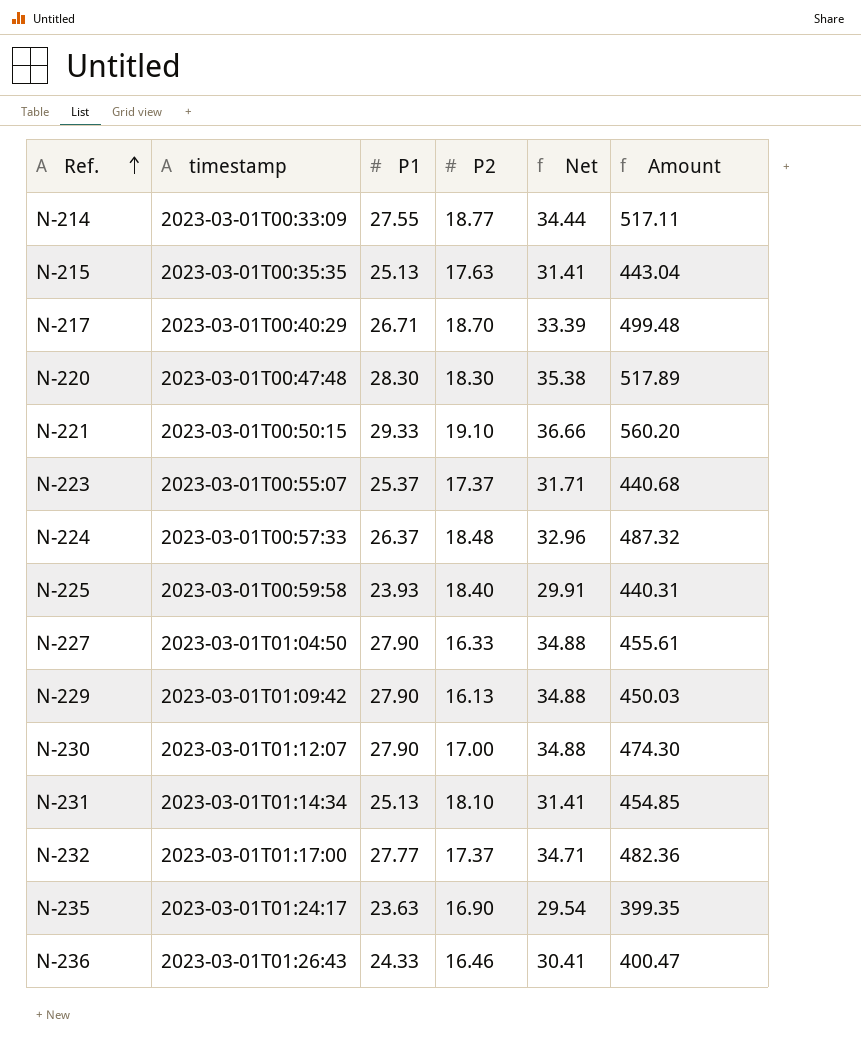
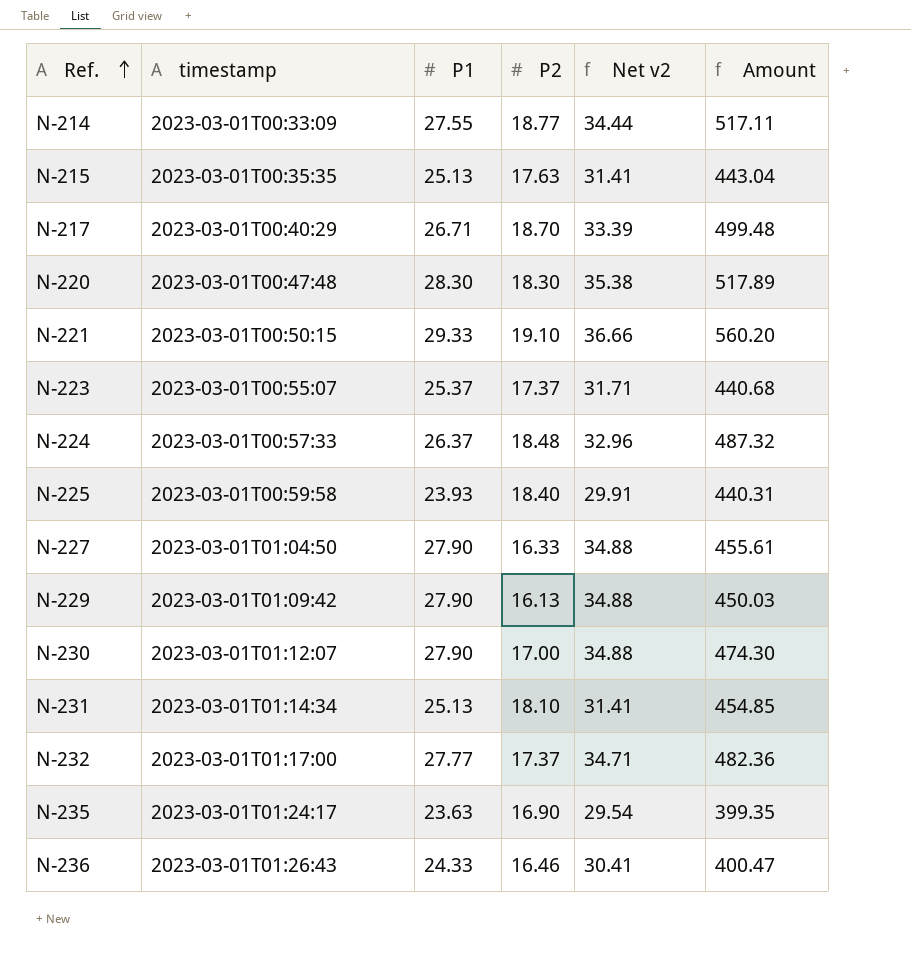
column name: Net -> Net v2

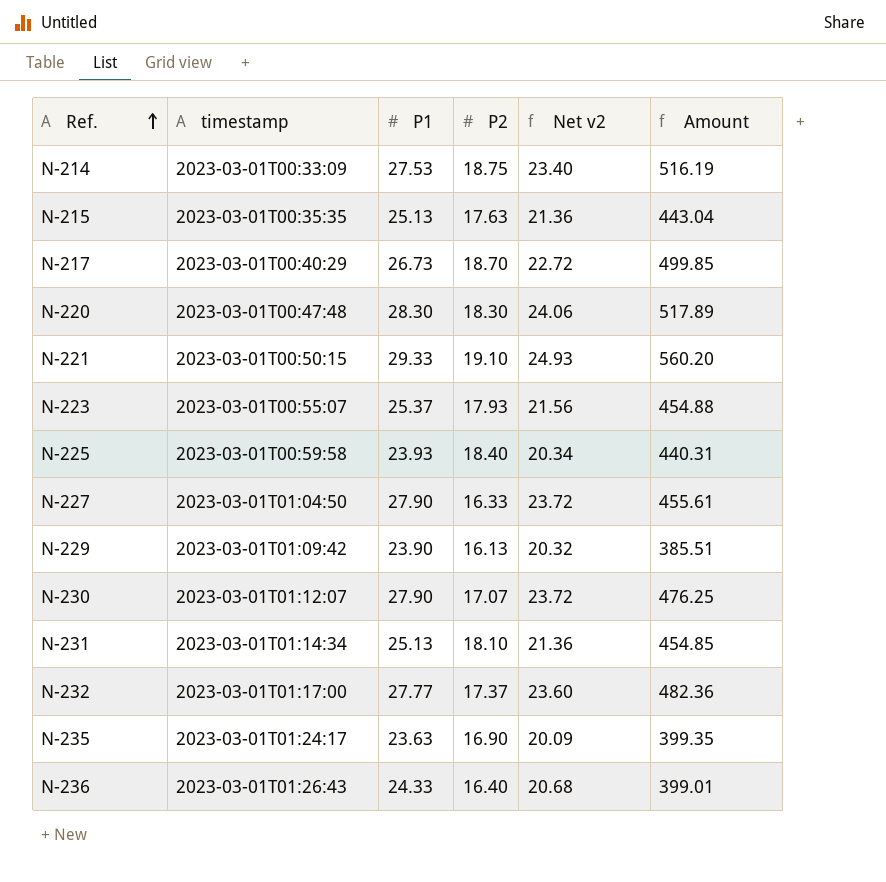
column Net v2 | formula: [P1] * 1.25 -> [P1] * 0.85
row N-224: 2023-03-01T00:57:33 | 26.37 | 18.48 | 32.96 | 487.32 -> none
N-214 | P1: 27.55 -> 27.53
N-214 | P2: 18.77 -> 18.75
N-214 | Amount: 517.11 -> 516.19
N-217 | P1: 26.71 -> 26.73
N-217 | Amount: 499.48 -> 499.85
N-223 | P2: 17.37 -> 17.93
N-223 | Amount: 440.68 -> 454.88
N-229 | P1: 27.90 -> 23.90
N-229 | Amount: 450.03 -> 385.51
N-230 | P2: 17.00 -> 17.07
N-230 | Amount: 474.30 -> 476.25
N-236 | P2: 16.46 -> 16.40
N-236 | Amount: 400.47 -> 399.01

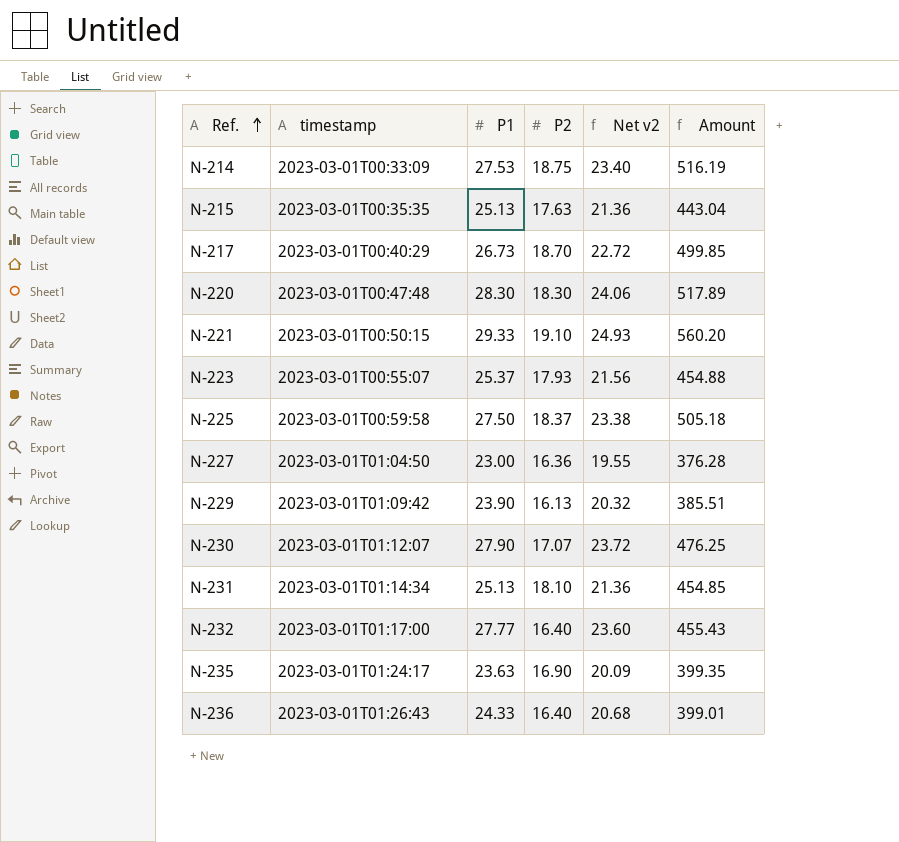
N-225 | P1: 23.93 -> 27.50
N-225 | P2: 18.40 -> 18.37
N-225 | Net v2: 20.34 -> 23.38
N-225 | Amount: 440.31 -> 505.18
N-227 | P1: 27.90 -> 23.00
N-227 | P2: 16.33 -> 16.36
N-227 | Net v2: 23.72 -> 19.55
N-227 | Amount: 455.61 -> 376.28
N-232 | P2: 17.37 -> 16.40
N-232 | Amount: 482.36 -> 455.43

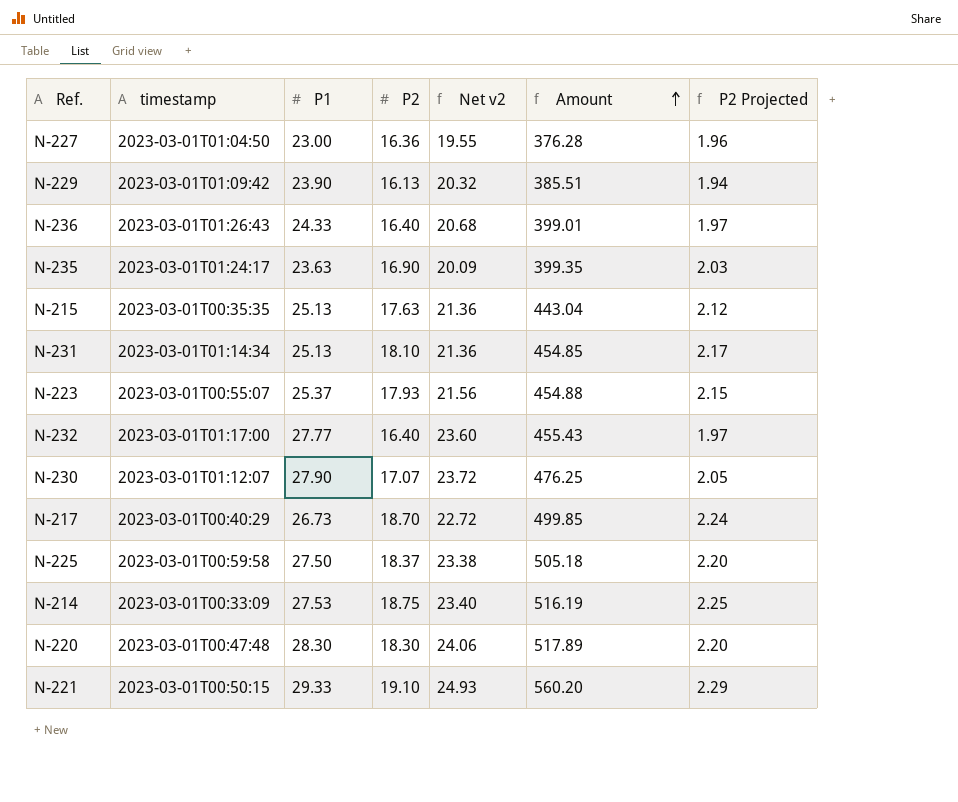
row order: Ref. ascending -> Amount ascending
column P2 Projected | formula: none -> [P2] * 0.12

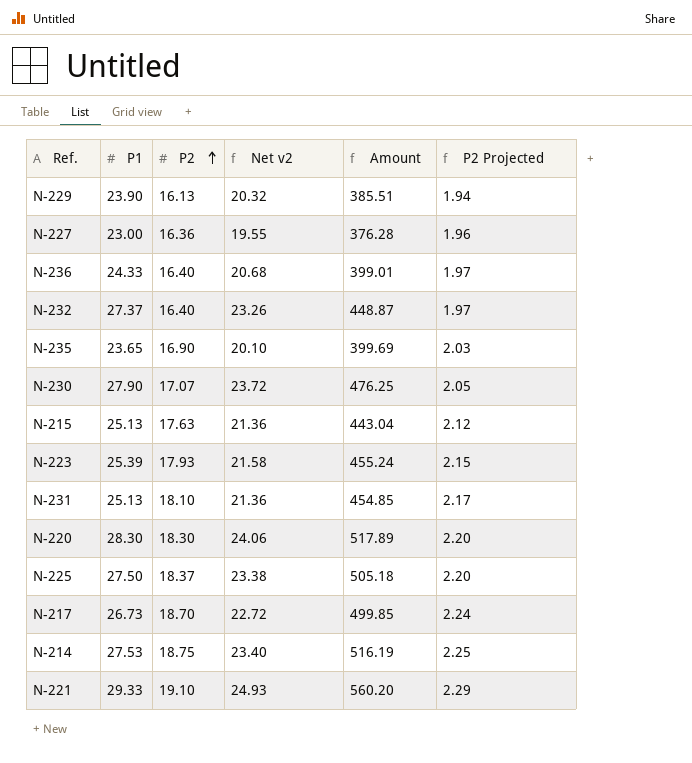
row order: Amount ascending -> P2 ascending
column timestamp | position: 2 -> none
N-232 | P1: 27.77 -> 27.37
N-232 | Net v2: 23.60 -> 23.26
N-232 | Amount: 455.43 -> 448.87
N-235 | P1: 23.63 -> 23.65
N-235 | Net v2: 20.09 -> 20.10
N-235 | Amount: 399.35 -> 399.69
N-223 | P1: 25.37 -> 25.39
N-223 | Net v2: 21.56 -> 21.58
N-223 | Amount: 454.88 -> 455.24

